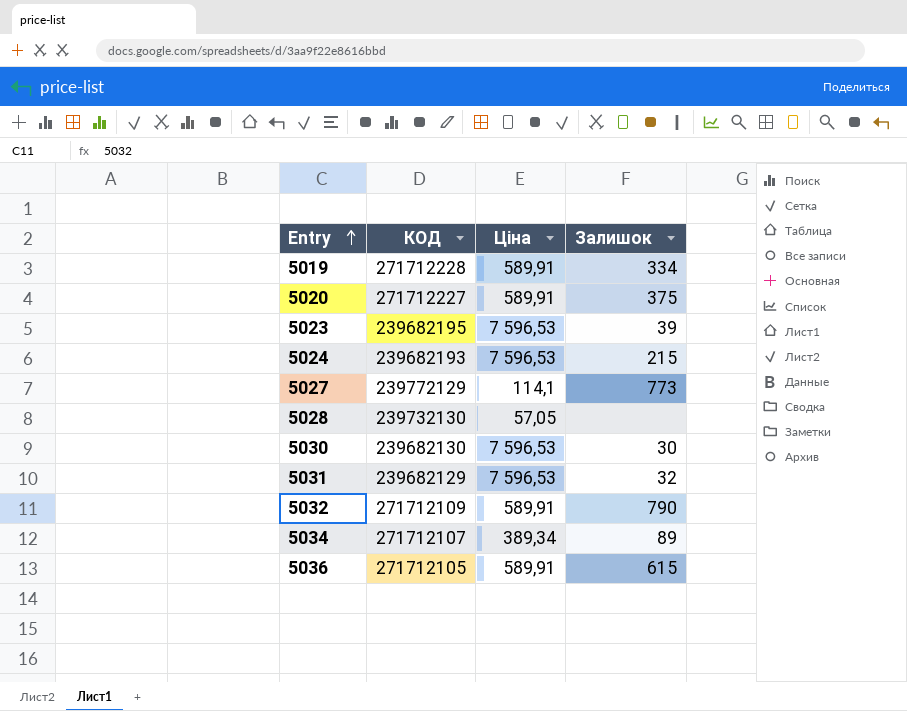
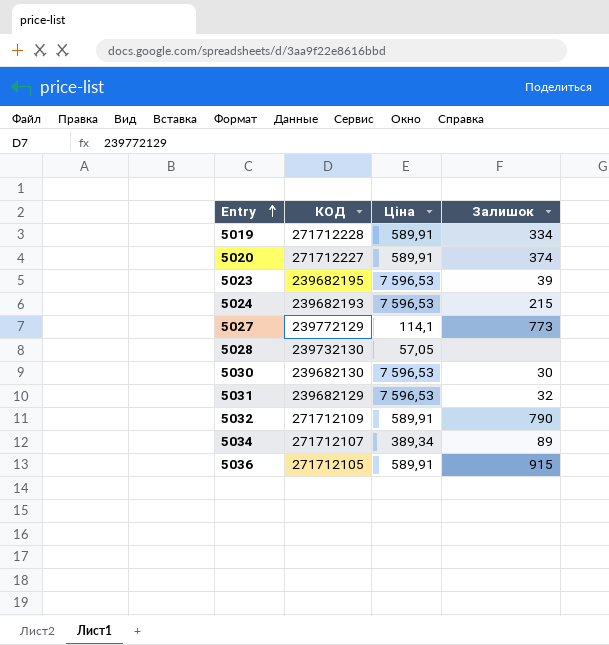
5020 | Залишок: 375 -> 374
5036 | Залишок: 615 -> 915

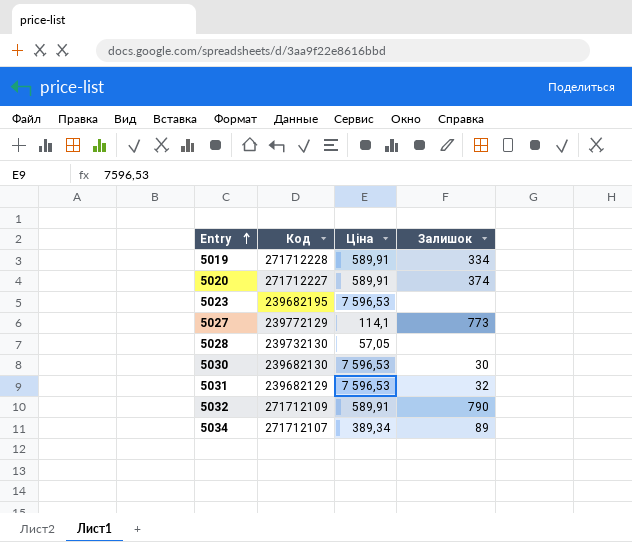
column name: КОД -> Код
row 5024: 239682193 | 7 596,53 | 215 -> none
row 5036: 271712105 | 589,91 | 915 -> none
5023 | Залишок: 39 -> none

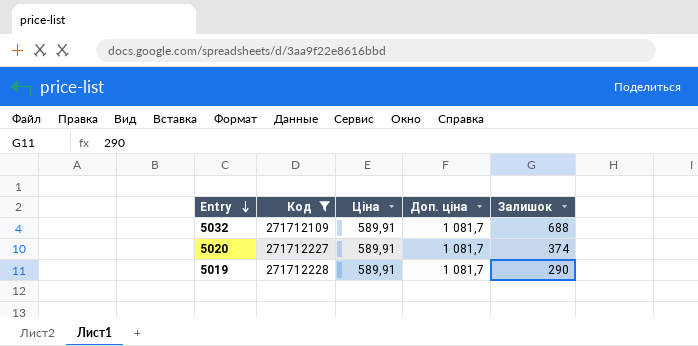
filter: none -> Код >= 271712109
row order: Entry ascending -> Entry descending
column Доп. ціна | position: none -> 4
5032 | Залишок: 790 -> 688
5019 | Залишок: 334 -> 290

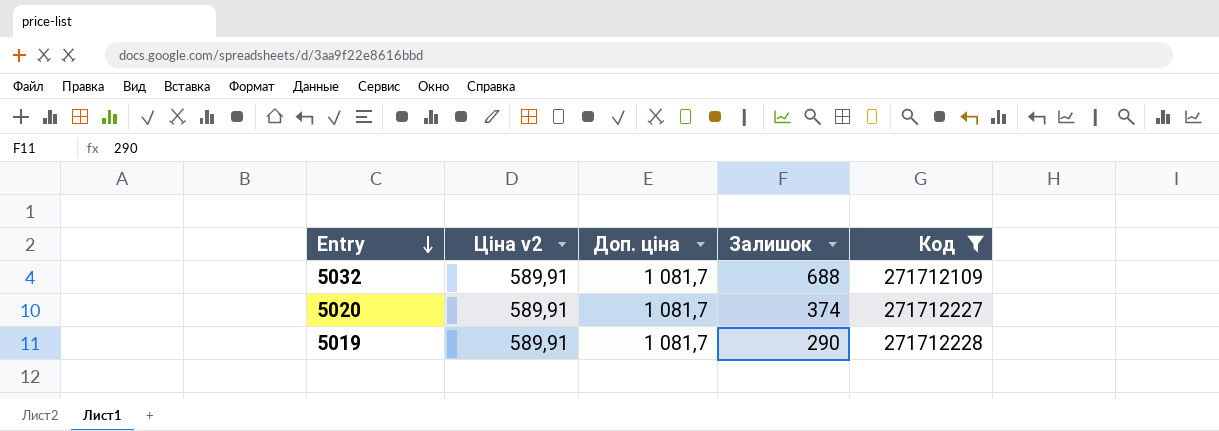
column name: Ціна -> Ціна v2
column Код | position: 2 -> 5

